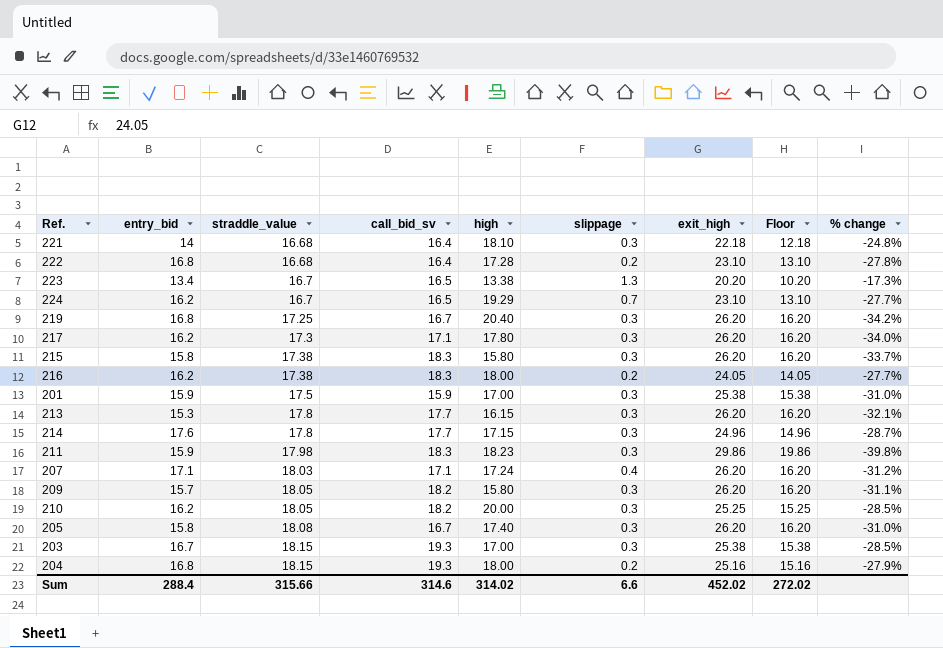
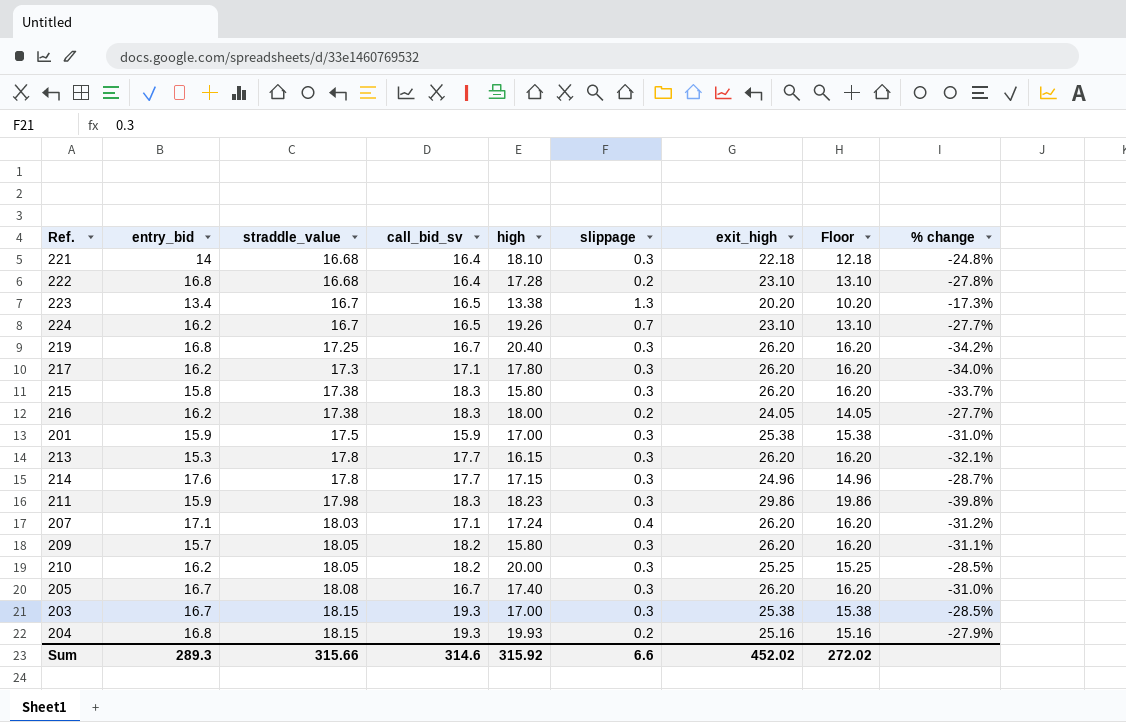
224 | high: 19.29 -> 19.26
205 | entry_bid: 15.8 -> 16.7
204 | high: 18.00 -> 19.93
Sum | entry_bid: 288.4 -> 289.3
Sum | high: 314.02 -> 315.92

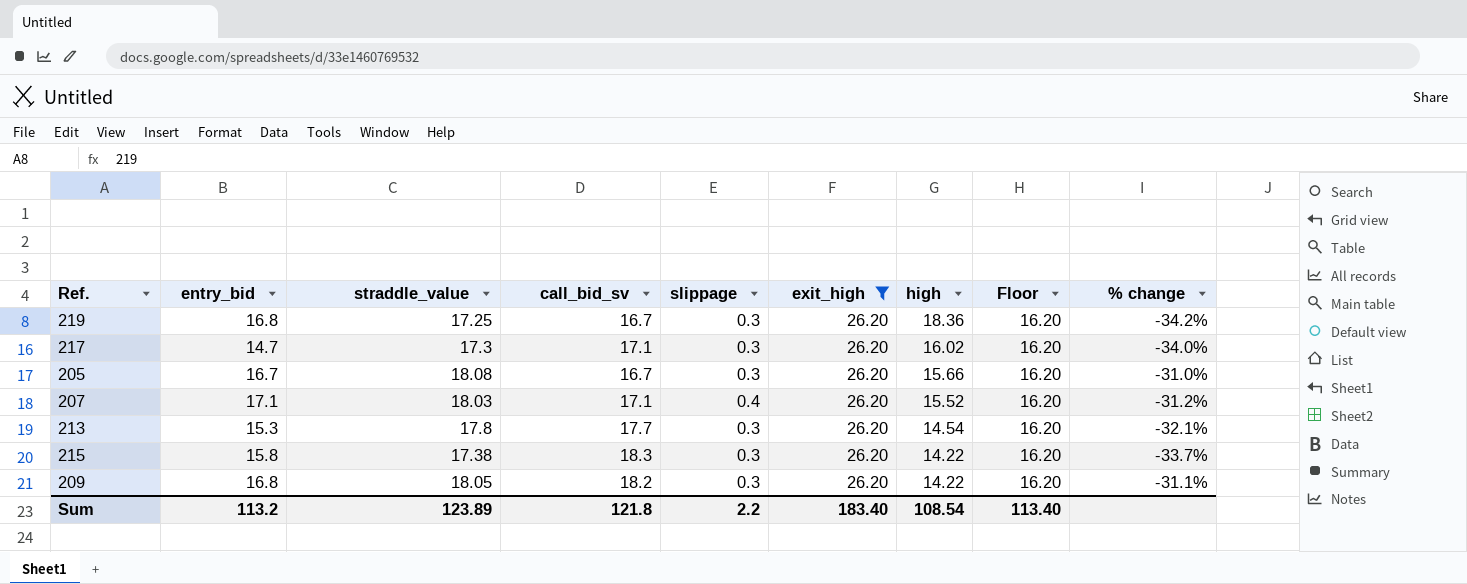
filter: none -> exit_high = 26.20
row order: straddle_value ascending -> high descending
column high | position: 5 -> 7
219 | high: 20.40 -> 18.36
217 | entry_bid: 16.2 -> 14.7
217 | high: 17.80 -> 16.02
205 | high: 17.40 -> 15.66
207 | high: 17.24 -> 15.52
213 | high: 16.15 -> 14.54
215 | high: 15.80 -> 14.22
209 | entry_bid: 15.7 -> 16.8
209 | high: 15.80 -> 14.22
Sum | entry_bid: 289.3 -> 113.2
Sum | straddle_value: 315.66 -> 123.89
Sum | call_bid_sv: 314.6 -> 121.8
Sum | slippage: 6.6 -> 2.2
Sum | exit_high: 452.02 -> 183.40
Sum | high: 315.92 -> 108.54
Sum | Floor: 272.02 -> 113.40

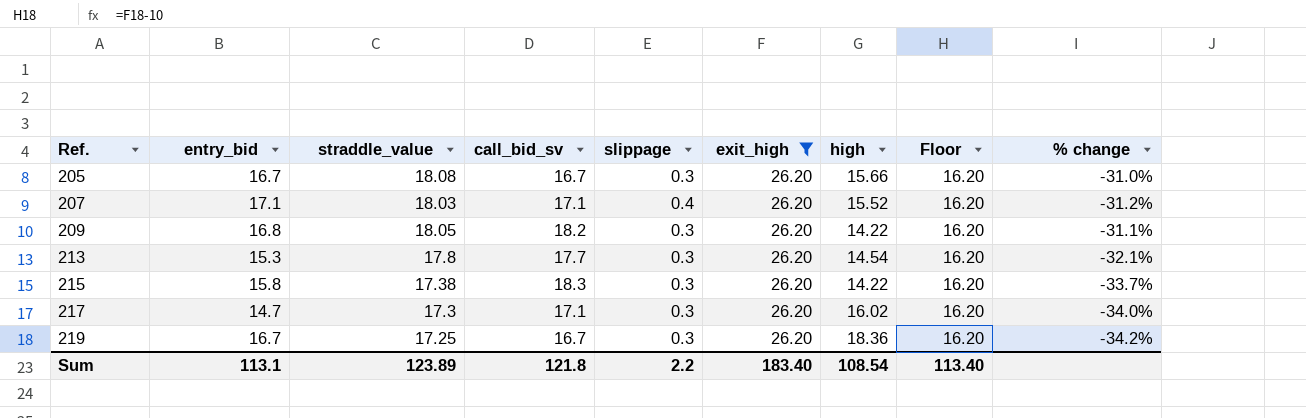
row order: high descending -> Ref. ascending
219 | entry_bid: 16.8 -> 16.7
Sum | entry_bid: 113.2 -> 113.1

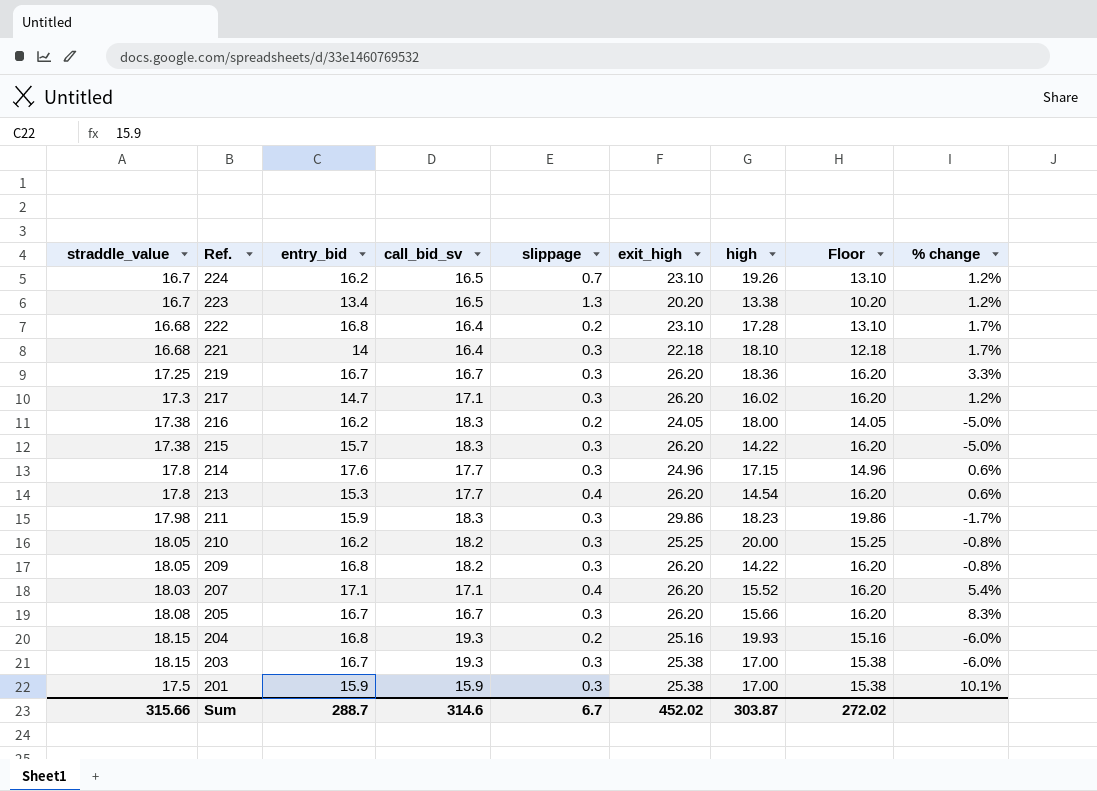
filter: exit_high = 26.20 -> none
row order: Ref. ascending -> Ref. descending
column straddle_value | position: 3 -> 1
column % change | formula: ([straddle_value] - [exit_high]) / [exit_high] -> ([straddle_value] - [call_bid_sv]) / [call_bid_sv]
215 | entry_bid: 15.8 -> 15.7
213 | slippage: 0.3 -> 0.4
Sum | straddle_value: 123.89 -> 315.66
Sum | entry_bid: 113.1 -> 288.7
Sum | call_bid_sv: 121.8 -> 314.6
Sum | slippage: 2.2 -> 6.7
Sum | exit_high: 183.40 -> 452.02
Sum | high: 108.54 -> 303.87
Sum | Floor: 113.40 -> 272.02

